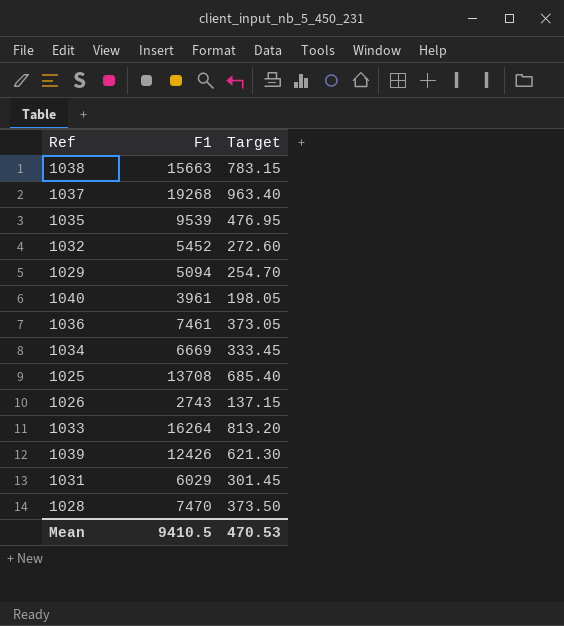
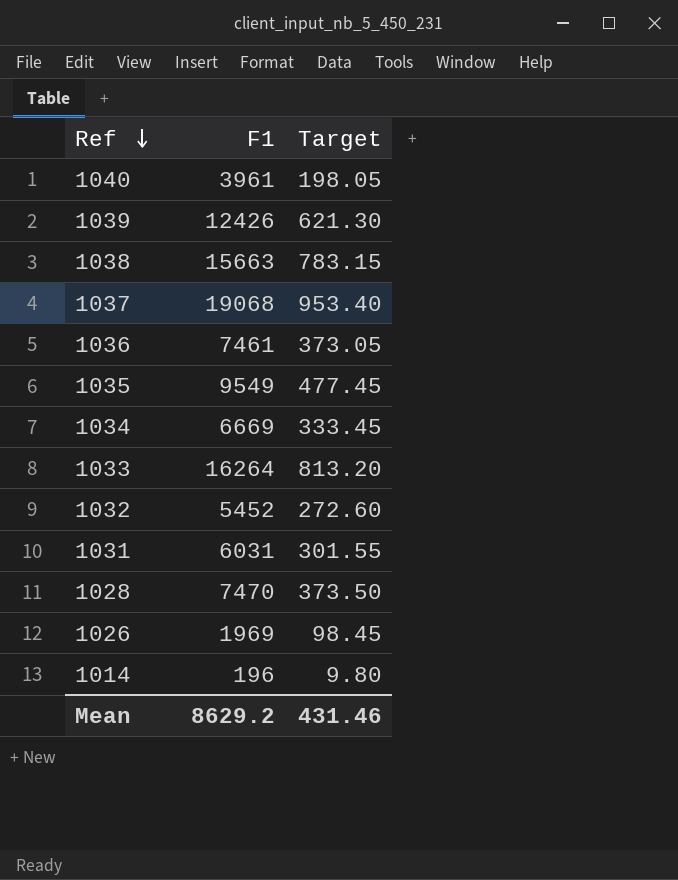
row order: none -> Ref descending
row 1029: 5094 | 254.70 -> none
row 1025: 13708 | 685.40 -> none
1037 | F1: 19268 -> 19068
1037 | Target: 963.40 -> 953.40
1035 | F1: 9539 -> 9549
1035 | Target: 476.95 -> 477.45
1031 | F1: 6029 -> 6031
1031 | Target: 301.45 -> 301.55
1026 | F1: 2743 -> 1969
1026 | Target: 137.15 -> 98.45
row 1014: none -> 196 | 9.80
Mean | F1: 9410.5 -> 8629.2
Mean | Target: 470.53 -> 431.46

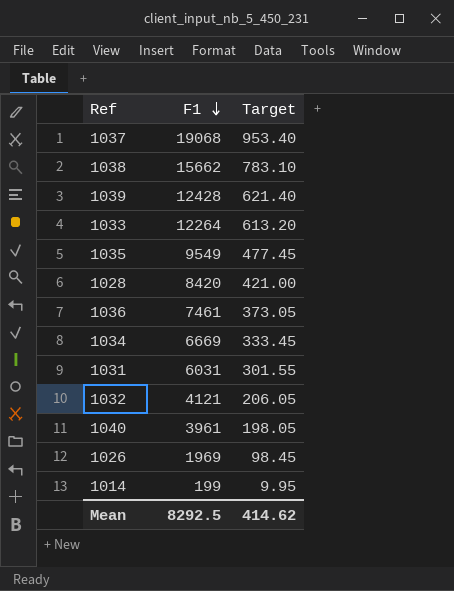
row order: Ref descending -> F1 descending
1038 | F1: 15663 -> 15662
1038 | Target: 783.15 -> 783.10
1039 | F1: 12426 -> 12428
1039 | Target: 621.30 -> 621.40
1033 | F1: 16264 -> 12264
1033 | Target: 813.20 -> 613.20
1028 | F1: 7470 -> 8420
1028 | Target: 373.50 -> 421.00
1032 | F1: 5452 -> 4121
1032 | Target: 272.60 -> 206.05
1014 | F1: 196 -> 199
1014 | Target: 9.80 -> 9.95
Mean | F1: 8629.2 -> 8292.5
Mean | Target: 431.46 -> 414.62

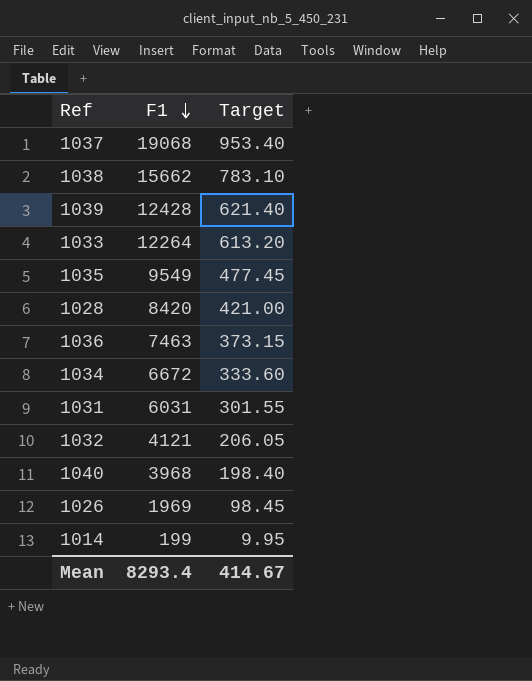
1036 | F1: 7461 -> 7463
1036 | Target: 373.05 -> 373.15
1034 | F1: 6669 -> 6672
1034 | Target: 333.45 -> 333.60
1040 | F1: 3961 -> 3968
1040 | Target: 198.05 -> 198.40
Mean | F1: 8292.5 -> 8293.4
Mean | Target: 414.62 -> 414.67

